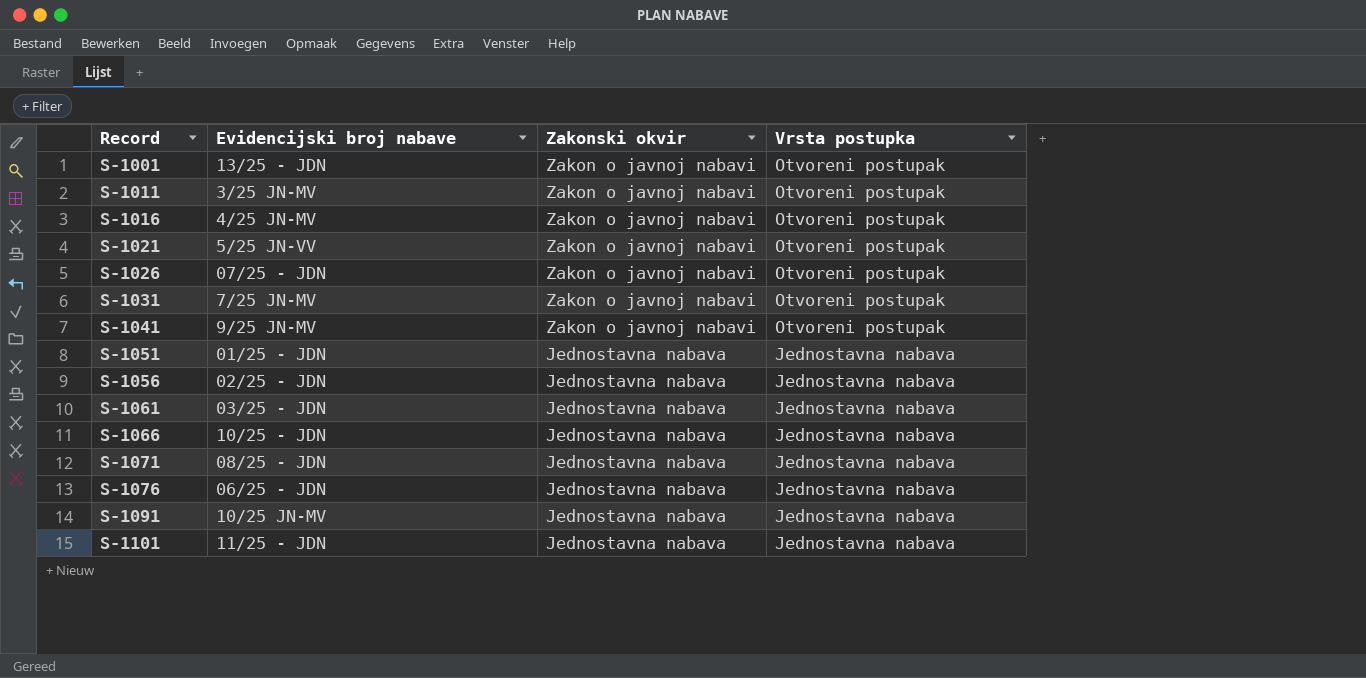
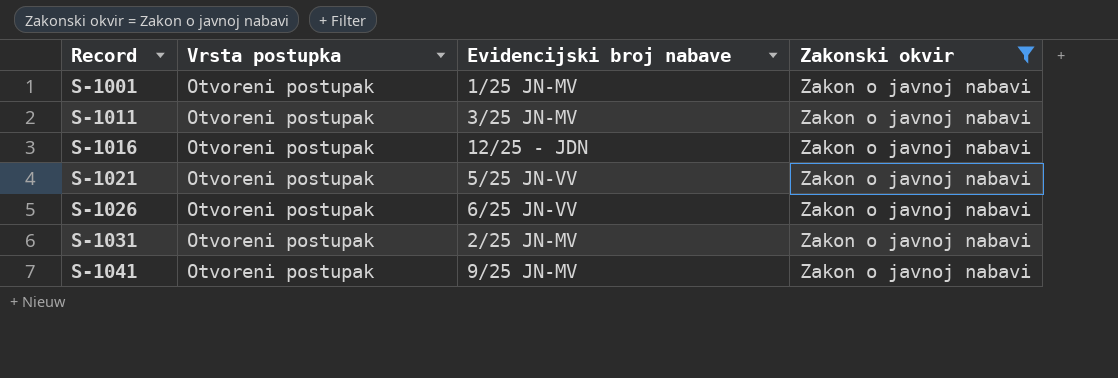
filter: none -> Zakonski okvir = Zakon o javnoj nabavi
column Vrsta postupka | position: 4 -> 2
S-1001 | Evidencijski broj nabave: 13/25 - JDN -> 1/25 JN-MV
S-1016 | Evidencijski broj nabave: 4/25 JN-MV -> 12/25 - JDN
S-1026 | Evidencijski broj nabave: 07/25 - JDN -> 6/25 JN-VV
S-1031 | Evidencijski broj nabave: 7/25 JN-MV -> 2/25 JN-MV

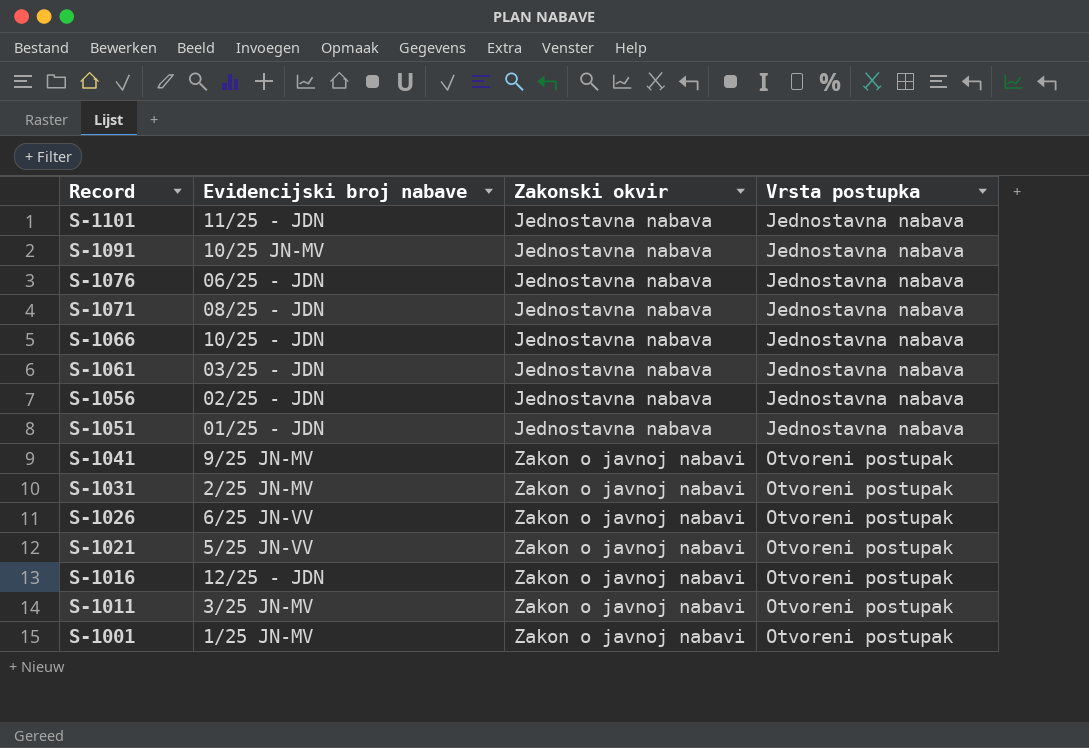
filter: Zakonski okvir = Zakon o javnoj nabavi -> none
row order: Record ascending -> Record descending
column Vrsta postupka | position: 2 -> 4

